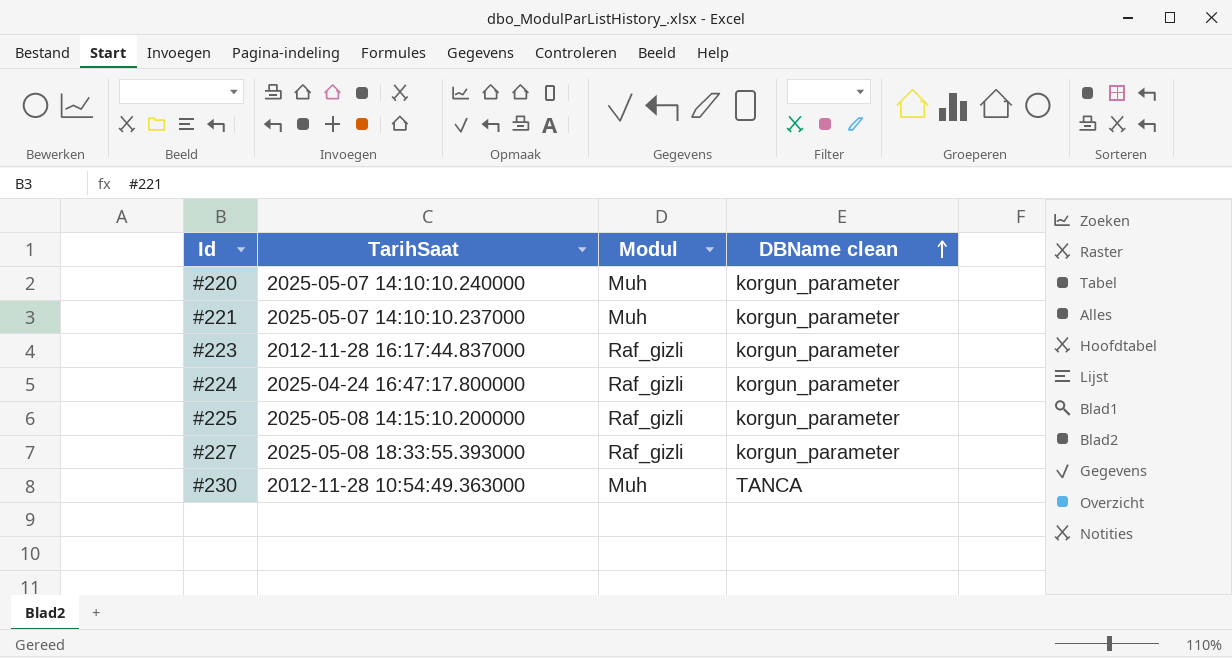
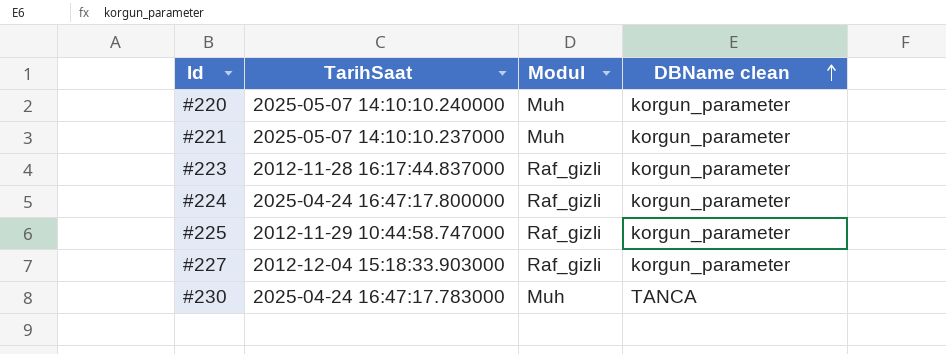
#225 | TarihSaat: 2025-05-08 14:15:10.200000 -> 2012-11-29 10:44:58.747000
#227 | TarihSaat: 2025-05-08 18:33:55.393000 -> 2012-12-04 15:18:33.903000
#230 | TarihSaat: 2012-11-28 10:54:49.363000 -> 2025-04-24 16:47:17.783000

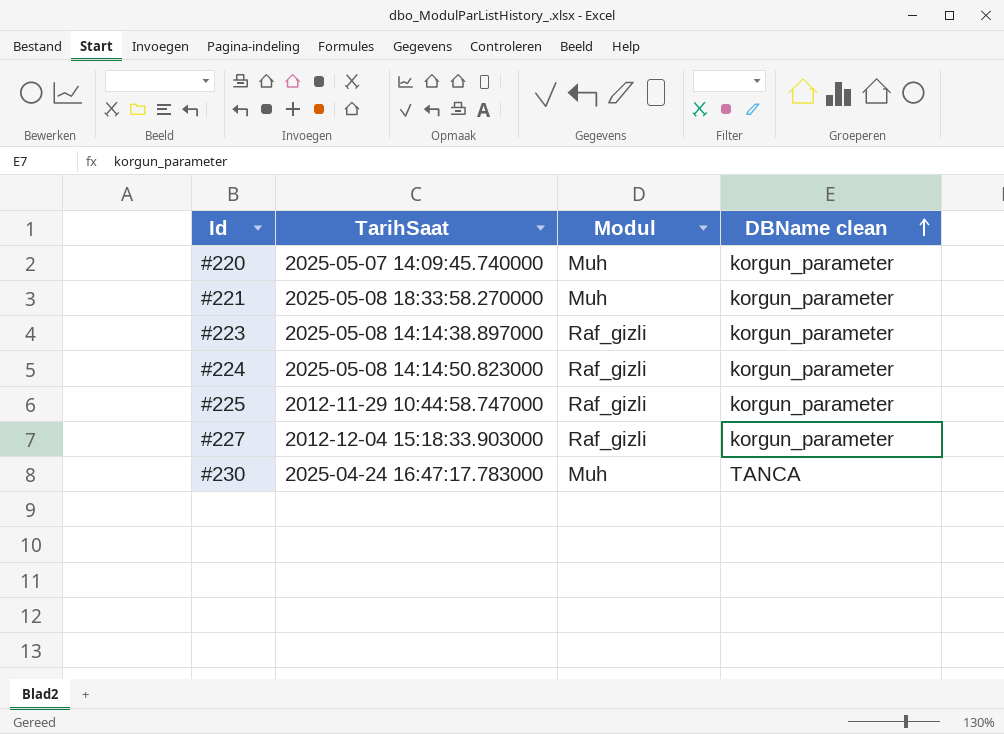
#220 | TarihSaat: 2025-05-07 14:10:10.240000 -> 2025-05-07 14:09:45.740000
#221 | TarihSaat: 2025-05-07 14:10:10.237000 -> 2025-05-08 18:33:58.270000
#223 | TarihSaat: 2012-11-28 16:17:44.837000 -> 2025-05-08 14:14:38.897000
#224 | TarihSaat: 2025-04-24 16:47:17.800000 -> 2025-05-08 14:14:50.823000

